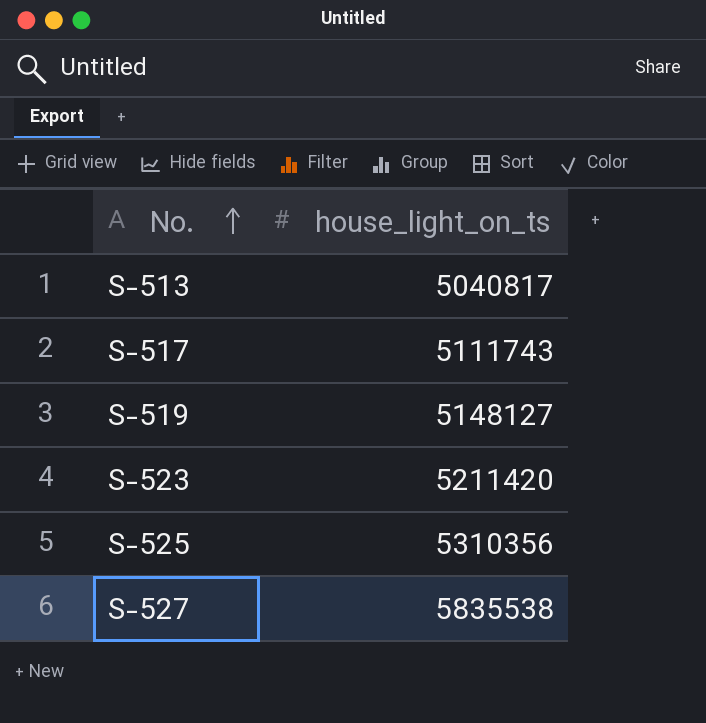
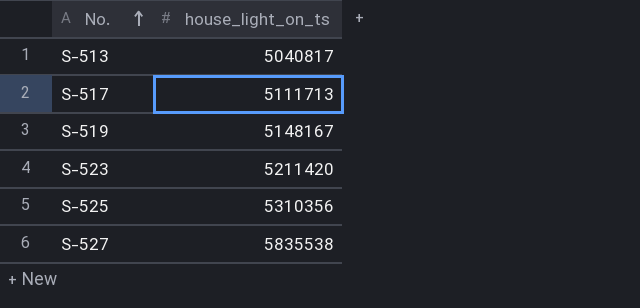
S-517 | house_light_on_ts: 5111743 -> 5111713
S-519 | house_light_on_ts: 5148127 -> 5148167

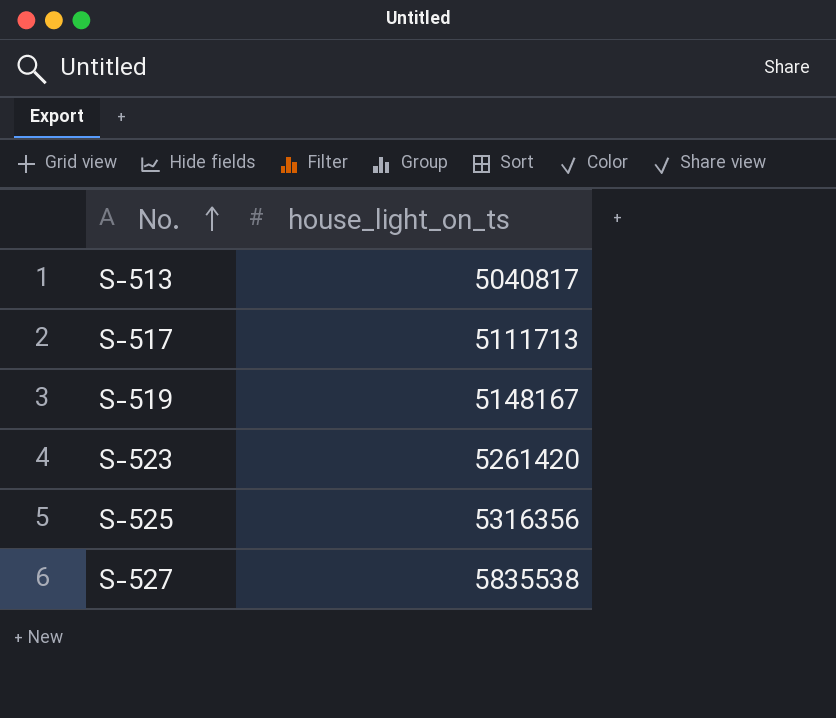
S-523 | house_light_on_ts: 5211420 -> 5261420
S-525 | house_light_on_ts: 5310356 -> 5316356

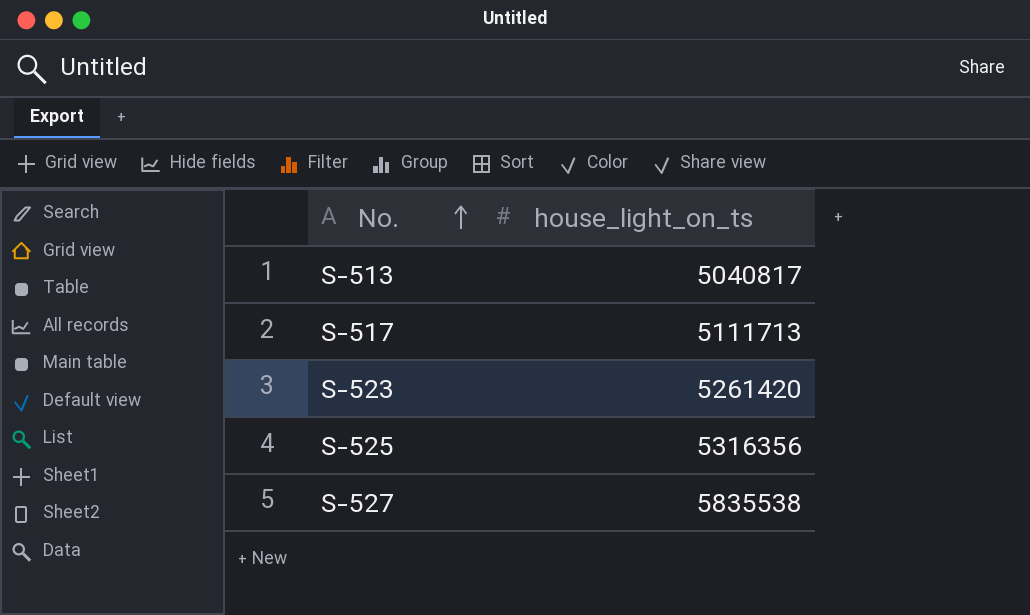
row S-519: 5148167 -> none

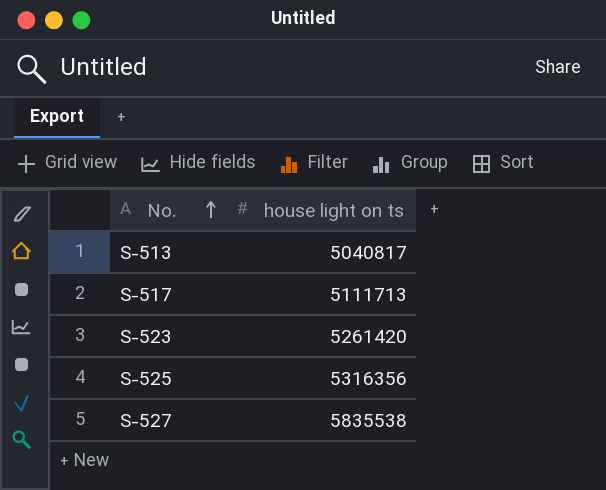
column name: house_light_on_ts -> house light on ts

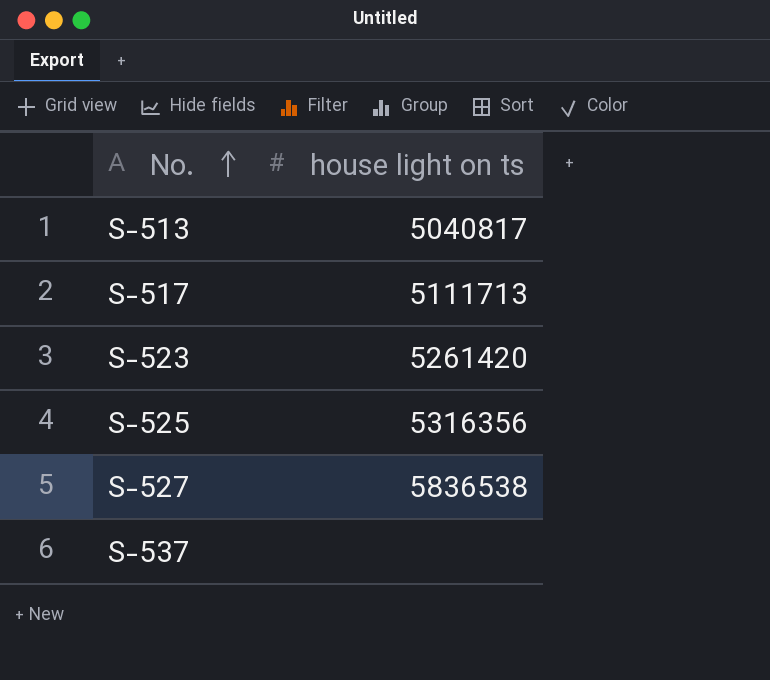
S-527 | house light on ts: 5835538 -> 5836538
row S-537: none -> none

